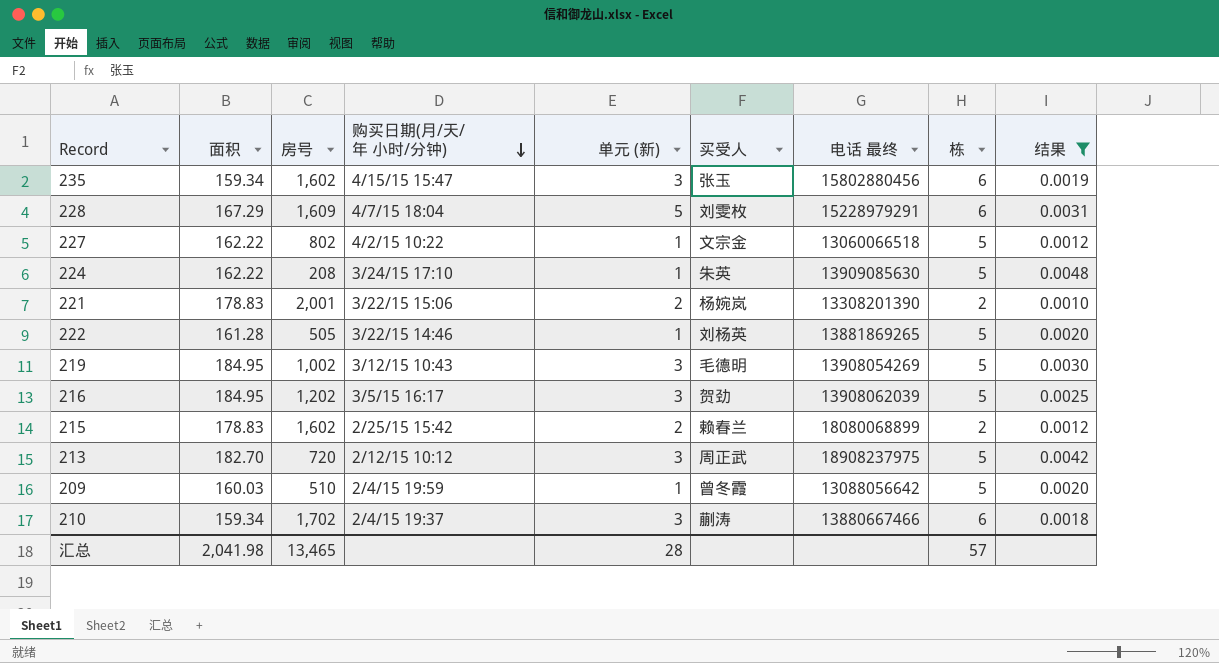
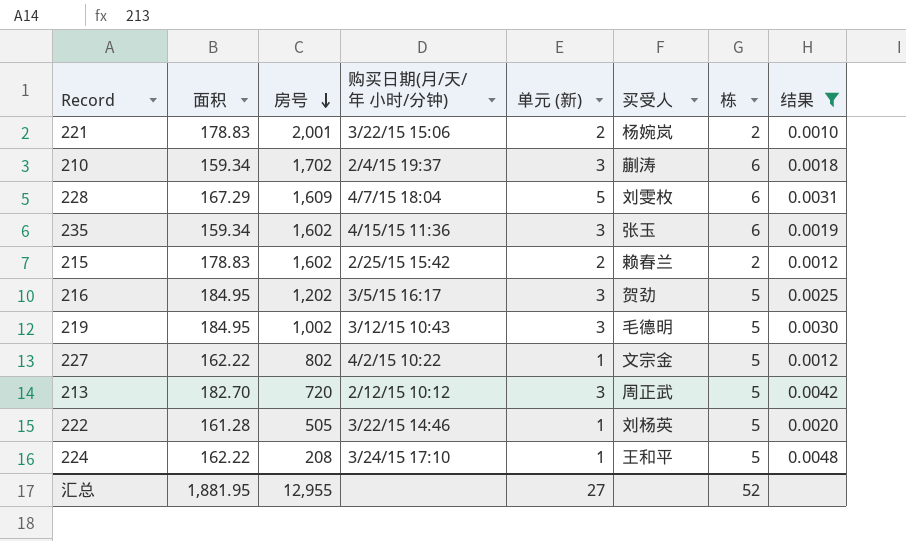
row order: 购买日期(月/天/年 小时/分钟) descending -> 房号 descending
column 电话 最终 | position: 7 -> none
row 209: 160.03 | 510 | 2/4/15 19:59 | 1 | 曾冬霞 | 13088056642 | 5 | 0.0020 -> none
235 | 购买日期(月/天/年 小时/分钟): 4/15/15 15:47 -> 4/15/15 11:36
224 | 买受人: 朱英 -> 王和平
汇总 | 面积: 2,041.98 -> 1,881.95
汇总 | 房号: 13,465 -> 12,955
汇总 | 单元 (新): 28 -> 27
汇总 | 栋: 57 -> 52

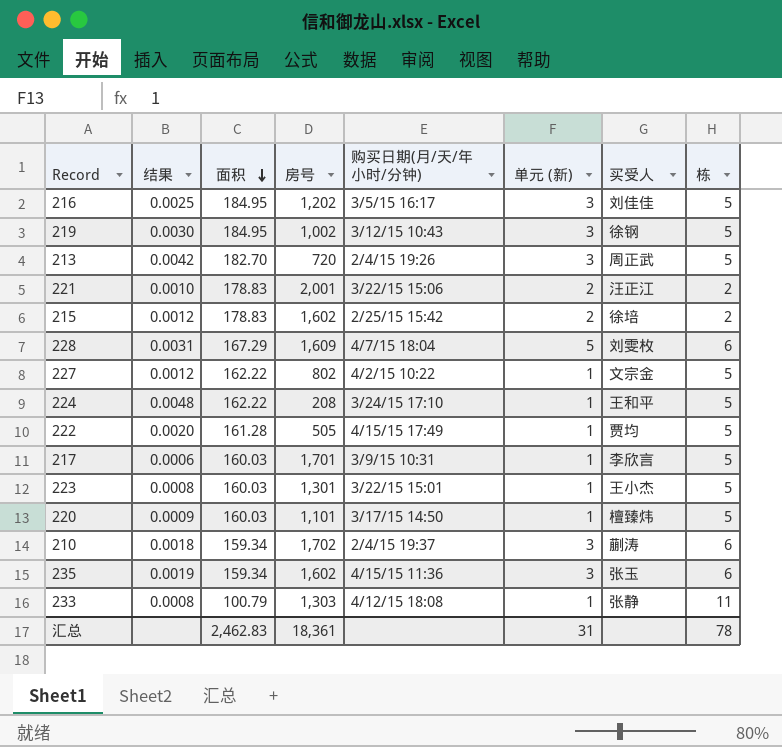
filter: 结果 >= 0.0010 -> none
row order: 房号 descending -> 面积 descending
column 结果 | position: 8 -> 2
216 | 买受人: 贺劲 -> 刘佳佳
219 | 买受人: 毛德明 -> 徐钢
213 | 购买日期(月/天/年 小时/分钟): 2/12/15 10:12 -> 2/4/15 19:26
221 | 买受人: 杨婉岚 -> 汪正江
215 | 买受人: 赖春兰 -> 徐培
222 | 购买日期(月/天/年 小时/分钟): 3/22/15 14:46 -> 4/15/15 17:49
222 | 买受人: 刘杨英 -> 贾均
汇总 | 面积: 1,881.95 -> 2,462.83
汇总 | 房号: 12,955 -> 18,361
汇总 | 单元 (新): 27 -> 31
汇总 | 栋: 52 -> 78

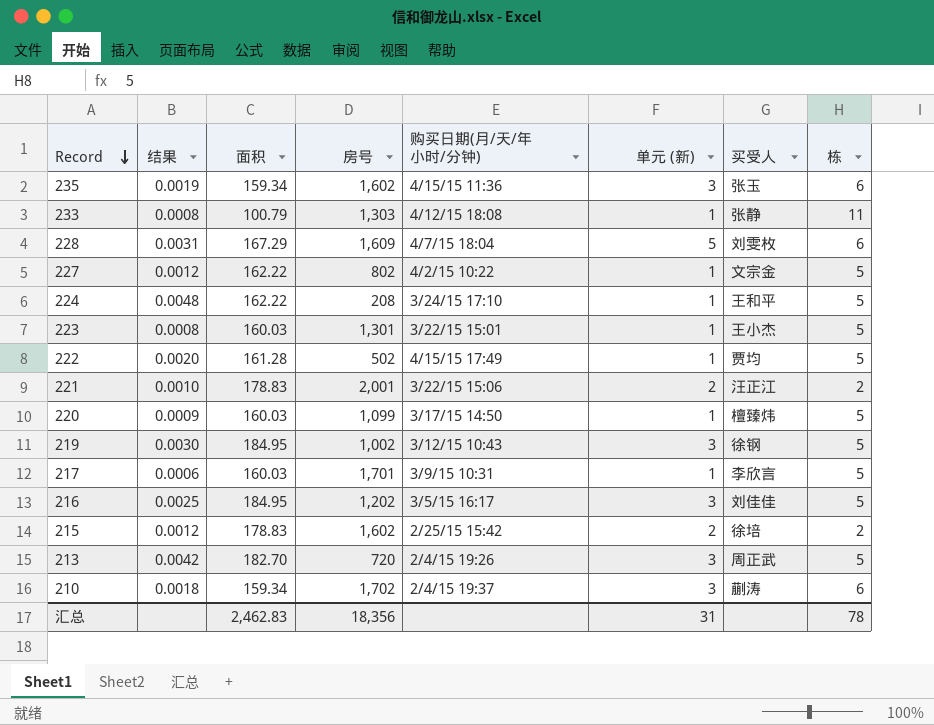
row order: 面积 descending -> Record descending
222 | 房号: 505 -> 502
220 | 房号: 1,101 -> 1,099
汇总 | 房号: 18,361 -> 18,356

